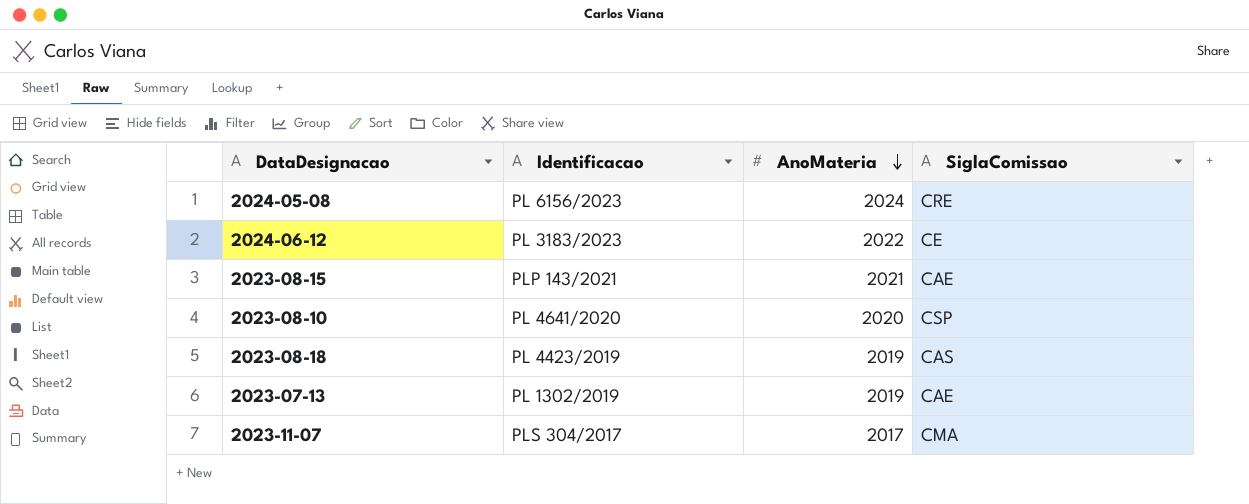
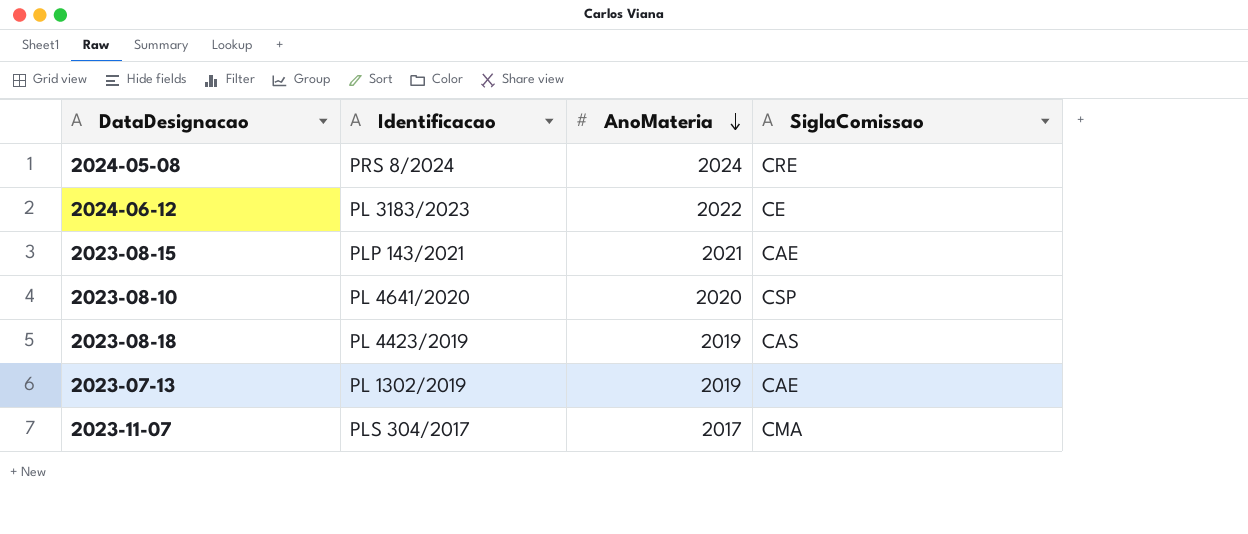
2024-05-08 | Identificacao: PL 6156/2023 -> PRS 8/2024

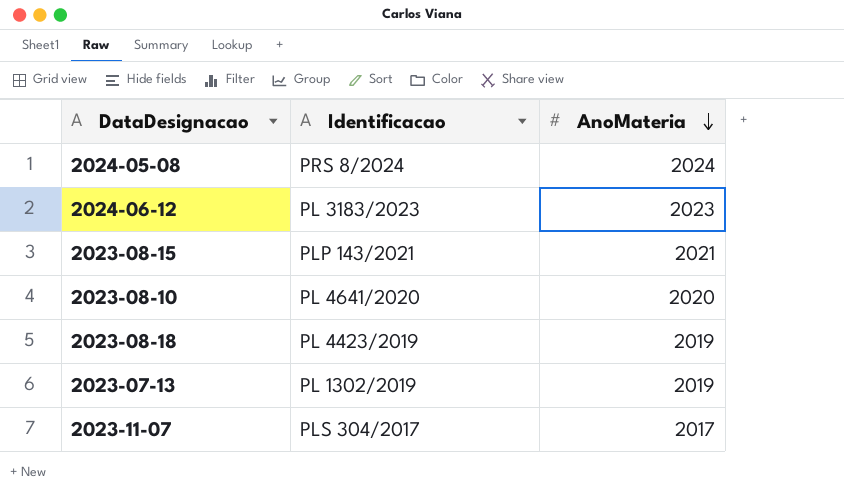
column SiglaComissao | position: 4 -> none
2024-06-12 | AnoMateria: 2022 -> 2023

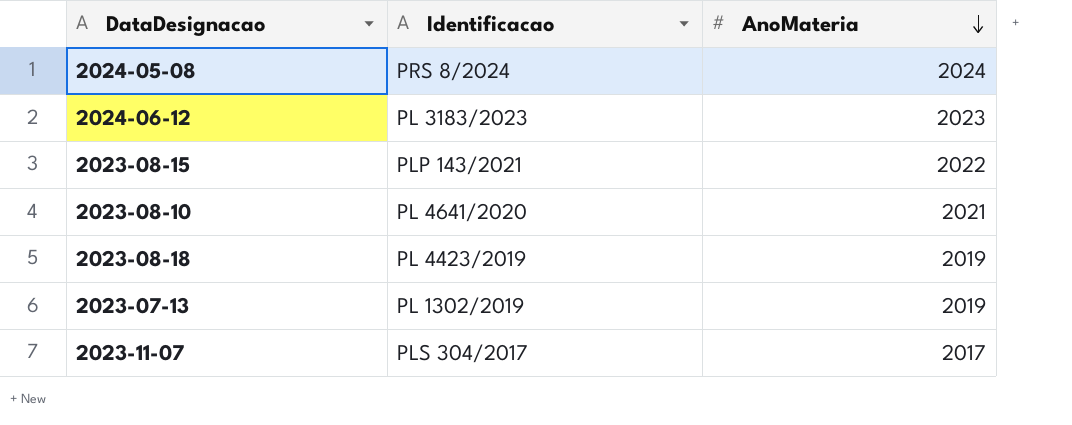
2023-08-15 | AnoMateria: 2021 -> 2022
2023-08-10 | AnoMateria: 2020 -> 2021

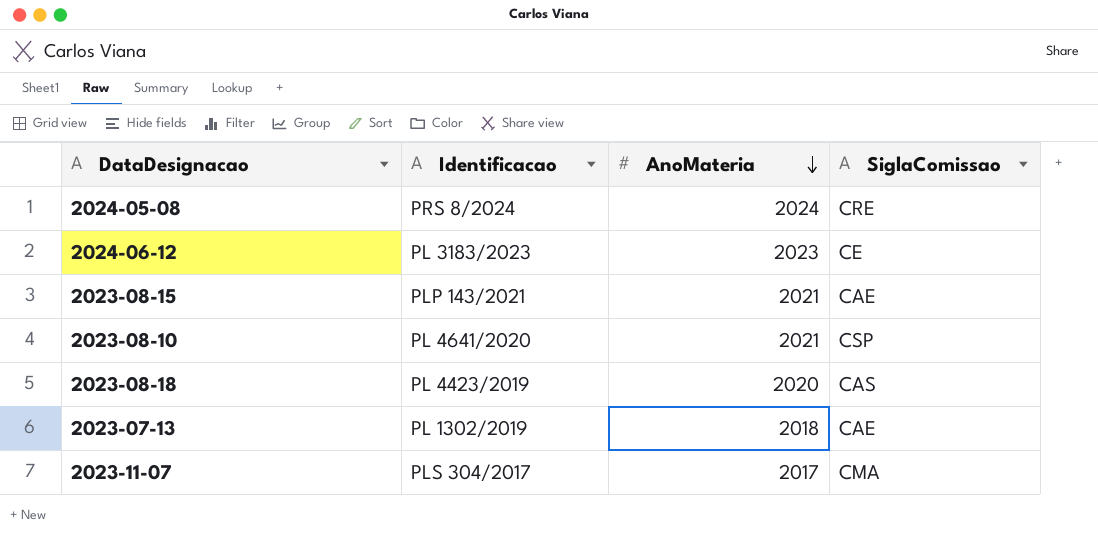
column SiglaComissao | position: none -> 4
2023-08-15 | AnoMateria: 2022 -> 2021
2023-08-18 | AnoMateria: 2019 -> 2020
2023-07-13 | AnoMateria: 2019 -> 2018

